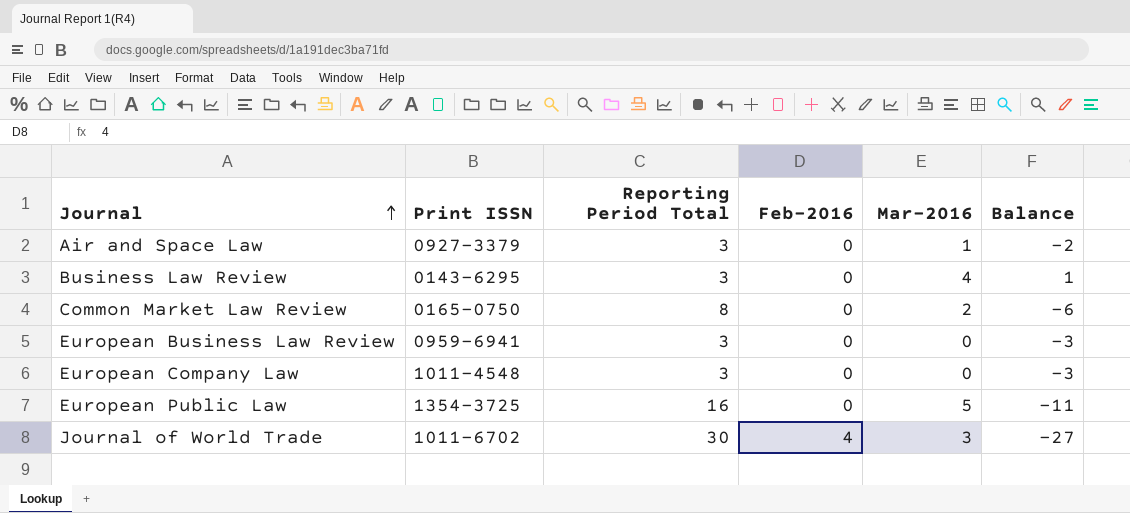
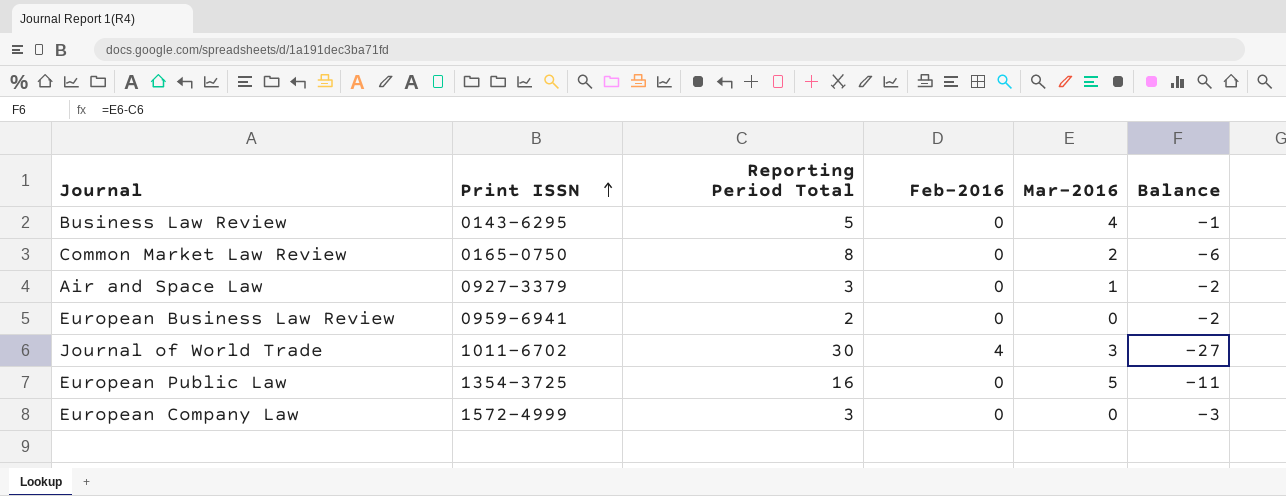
row order: Journal ascending -> Print ISSN ascending
Business Law Review | Reporting Period Total: 3 -> 5
Business Law Review | Balance: 1 -> -1
European Business Law Review | Reporting Period Total: 3 -> 2
European Business Law Review | Balance: -3 -> -2
European Company Law | Print ISSN: 1011-4548 -> 1572-4999

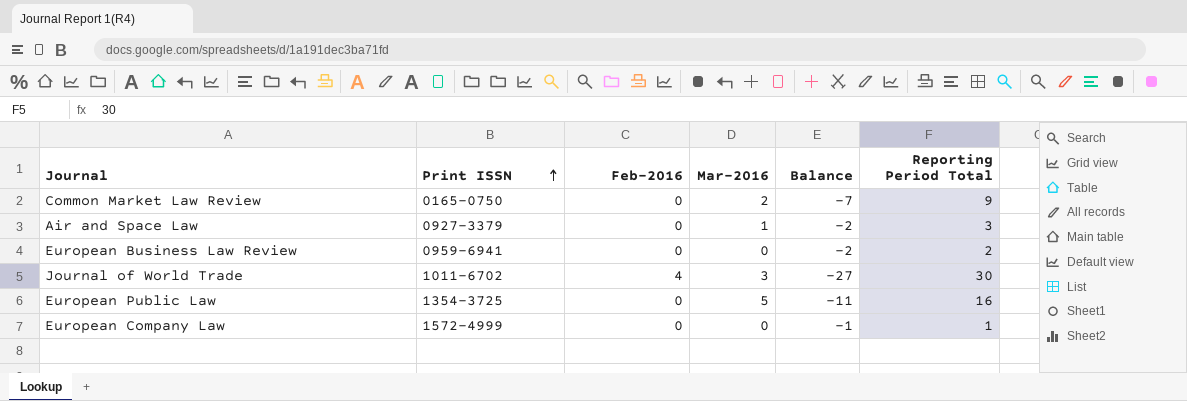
column Reporting Period Total | position: 3 -> 6
row Business Law Review: 0143-6295 | 5 | 0 | 4 | -1 -> none
Common Market Law Review | Balance: -6 -> -7
Common Market Law Review | Reporting Period Total: 8 -> 9
European Company Law | Balance: -3 -> -1
European Company Law | Reporting Period Total: 3 -> 1

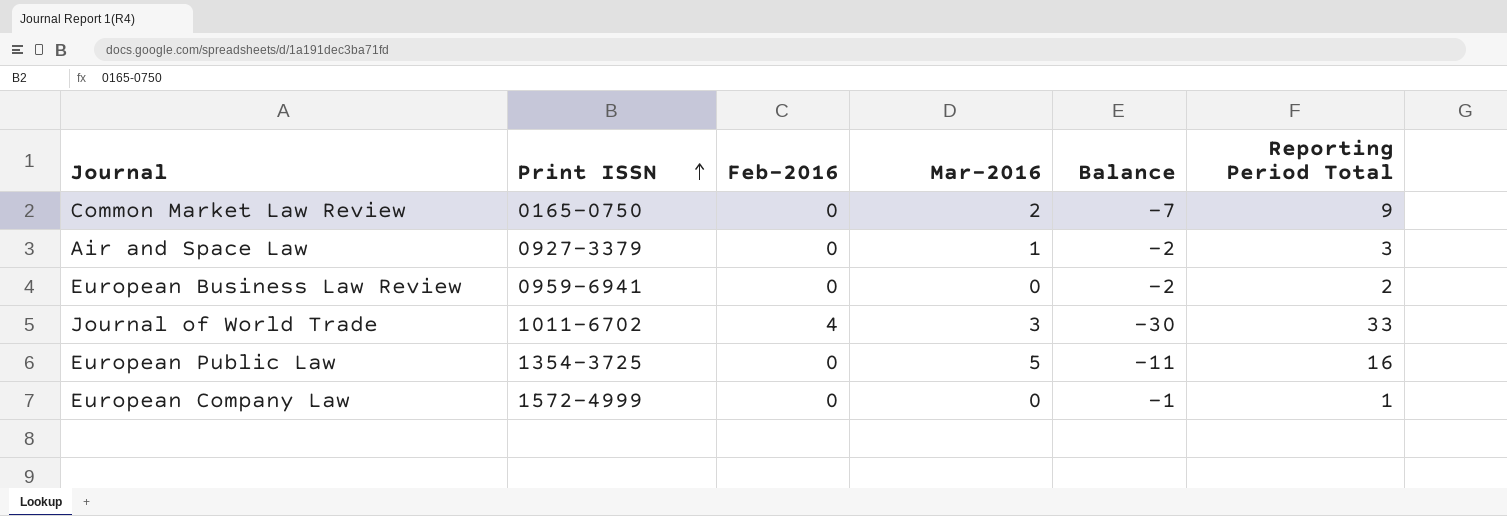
Journal of World Trade | Balance: -27 -> -30
Journal of World Trade | Reporting Period Total: 30 -> 33

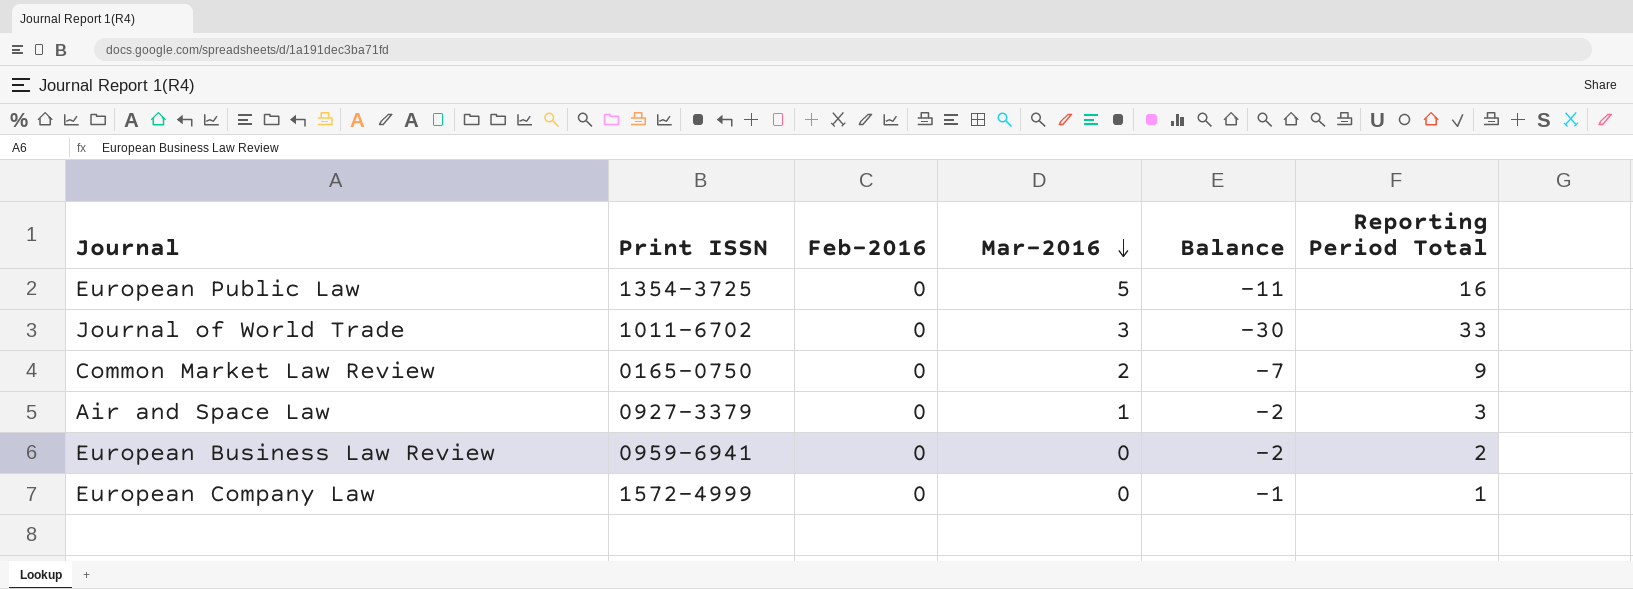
row order: Print ISSN ascending -> Mar-2016 descending
Journal of World Trade | Feb-2016: 4 -> 0

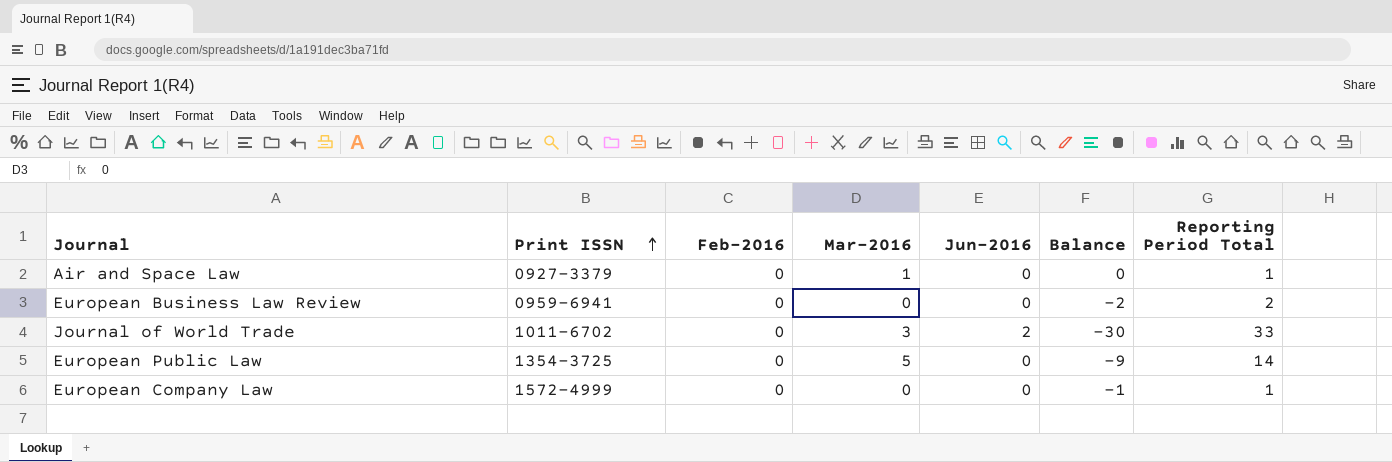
row order: Mar-2016 descending -> Print ISSN ascending
column Jun-2016 | position: none -> 5
row Common Market Law Review: 0165-0750 | 0 | 2 | -7 | 9 -> none
Air and Space Law | Balance: -2 -> 0
Air and Space Law | Reporting Period Total: 3 -> 1
European Public Law | Balance: -11 -> -9
European Public Law | Reporting Period Total: 16 -> 14

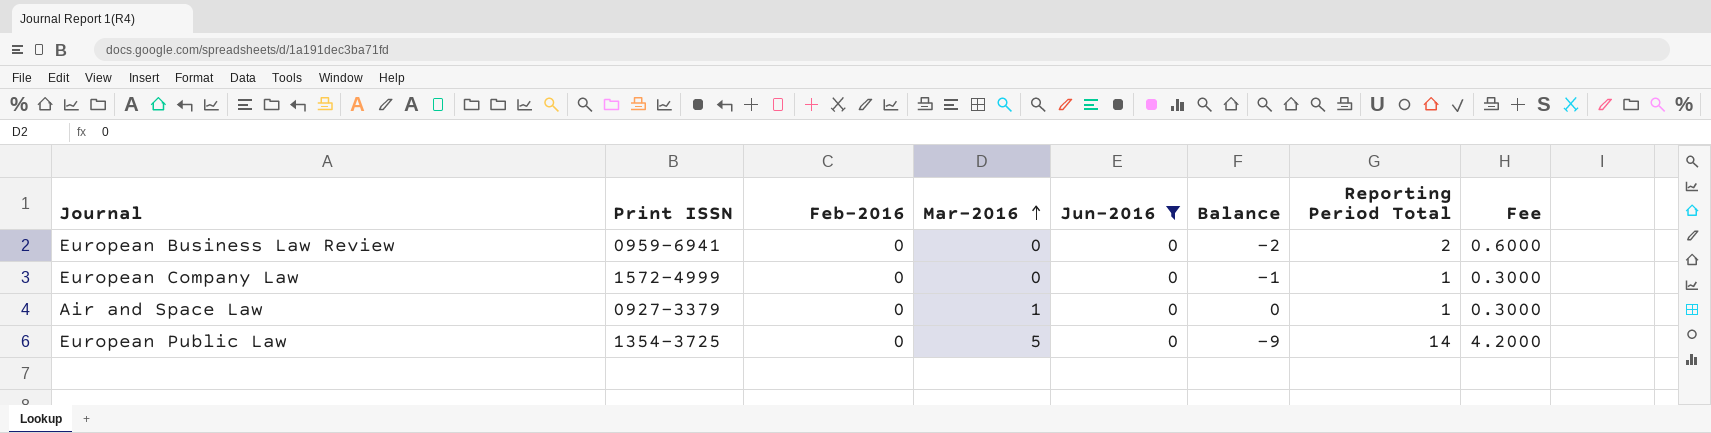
filter: none -> Jun-2016 = 0
row order: Print ISSN ascending -> Mar-2016 ascending
column Fee | formula: none -> [Reporting Period Total] * 0.3

